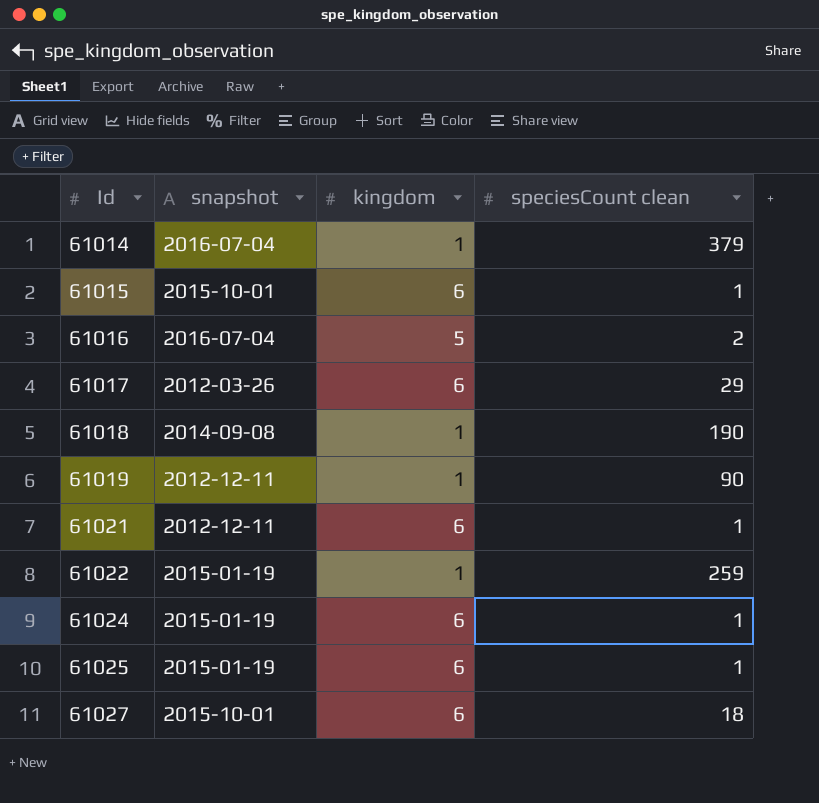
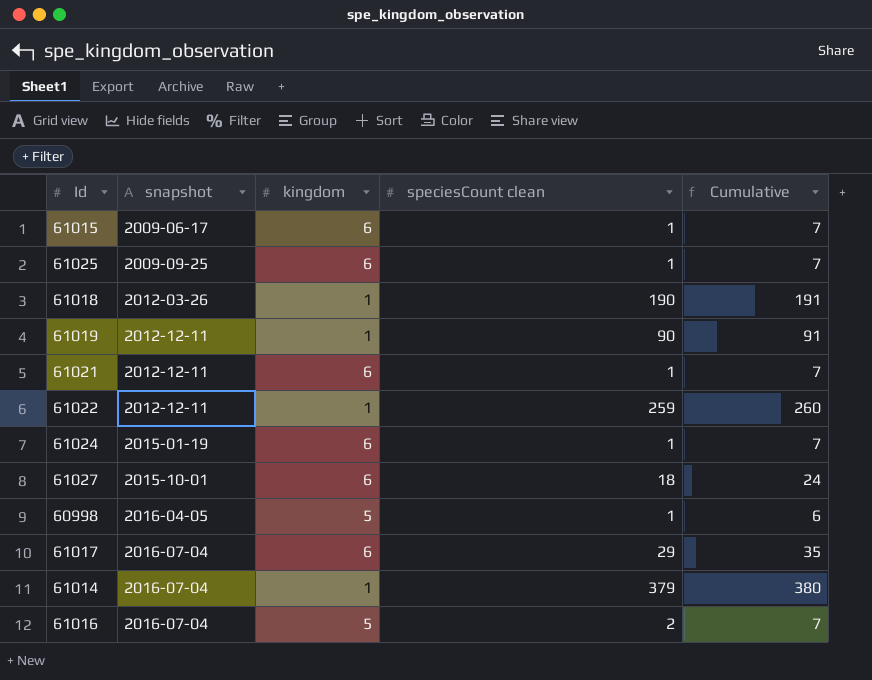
row order: Id ascending -> snapshot ascending
column Cumulative | formula: none -> [kingdom] + [speciesCount clean]
61015 | snapshot: 2015-10-01 -> 2009-06-17
61025 | snapshot: 2015-01-19 -> 2009-09-25
61018 | snapshot: 2014-09-08 -> 2012-03-26
61022 | snapshot: 2015-01-19 -> 2012-12-11
row 60998: none -> 2016-04-05 | 5 | 1 | 6
61017 | snapshot: 2012-03-26 -> 2016-07-04

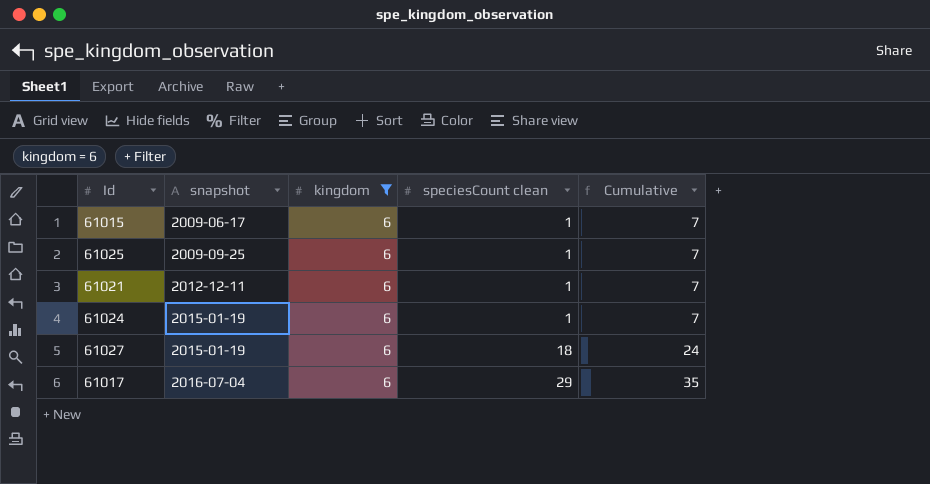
filter: none -> kingdom = 6
61027 | snapshot: 2015-10-01 -> 2015-01-19

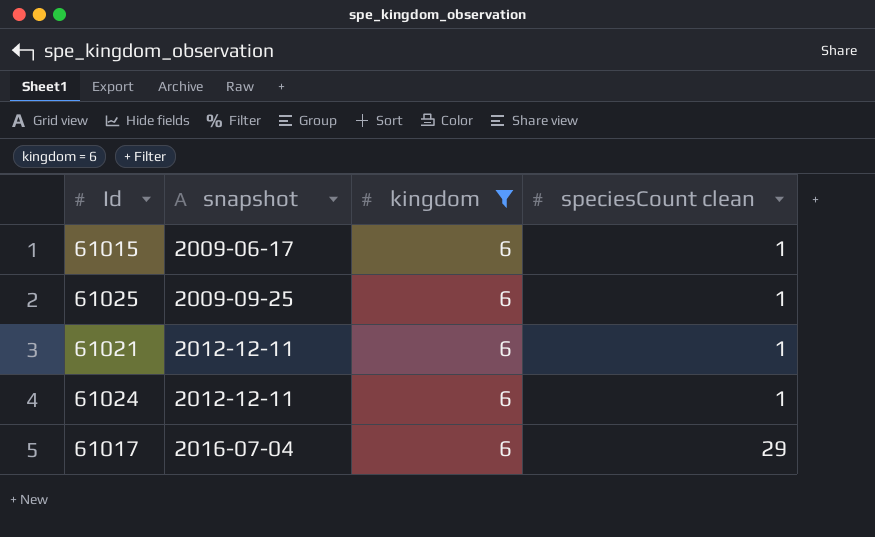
column Cumulative | formula: [kingdom] + [speciesCount clean] -> none
row 61027: 2015-01-19 | 6 | 18 | 24 -> none
61024 | snapshot: 2015-01-19 -> 2012-12-11

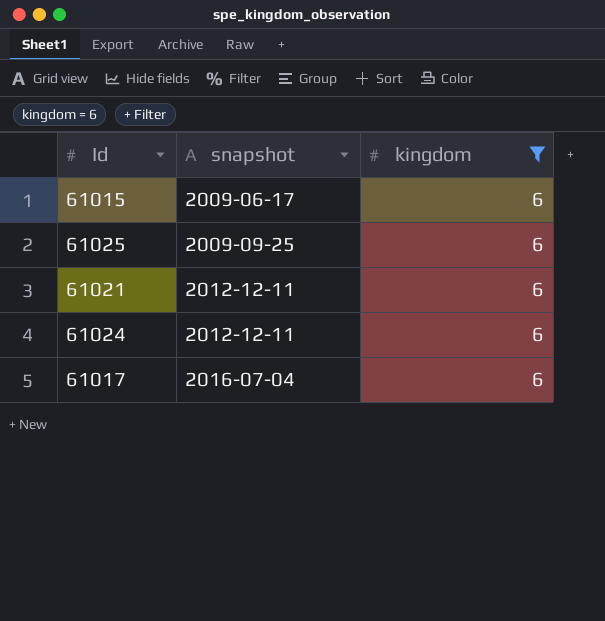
column speciesCount clean | position: 4 -> none

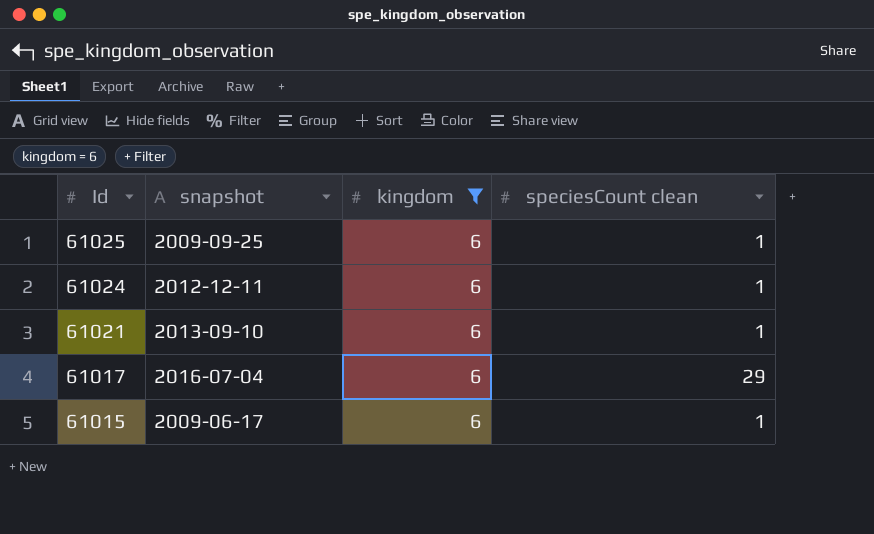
row order: snapshot ascending -> Id descending
column speciesCount clean | position: none -> 4
61021 | snapshot: 2012-12-11 -> 2013-09-10

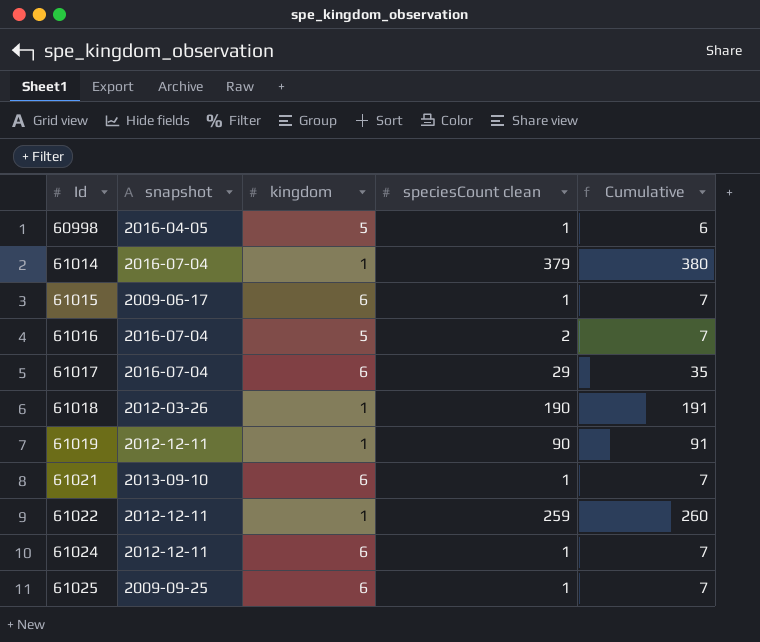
filter: kingdom = 6 -> none
row order: Id descending -> Id ascending
column Cumulative | formula: none -> [kingdom] + [speciesCount clean]

